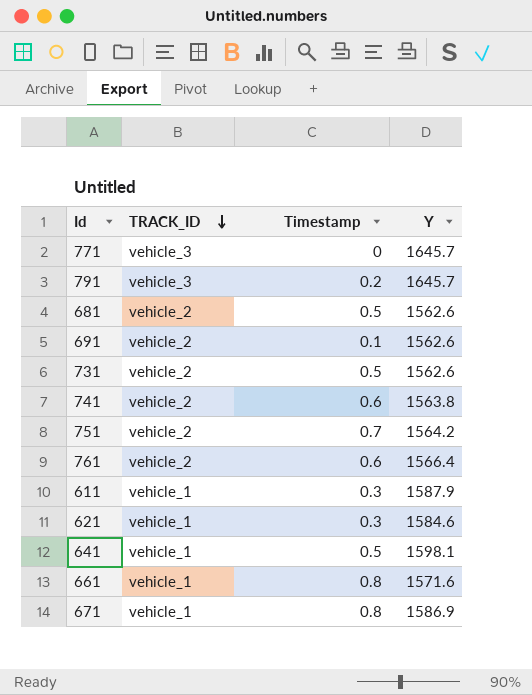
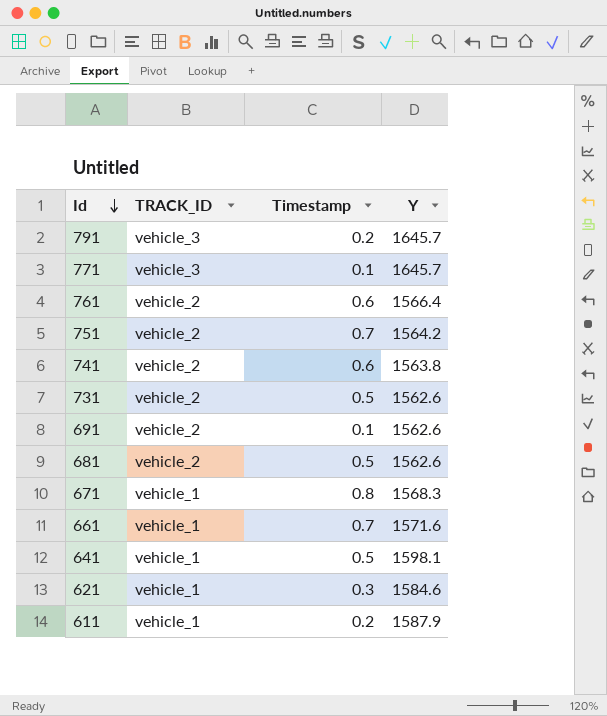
row order: TRACK_ID descending -> Id descending
771 | Timestamp: 0 -> 0.1
671 | Y: 1586.9 -> 1568.3
661 | Timestamp: 0.8 -> 0.7
611 | Timestamp: 0.3 -> 0.2

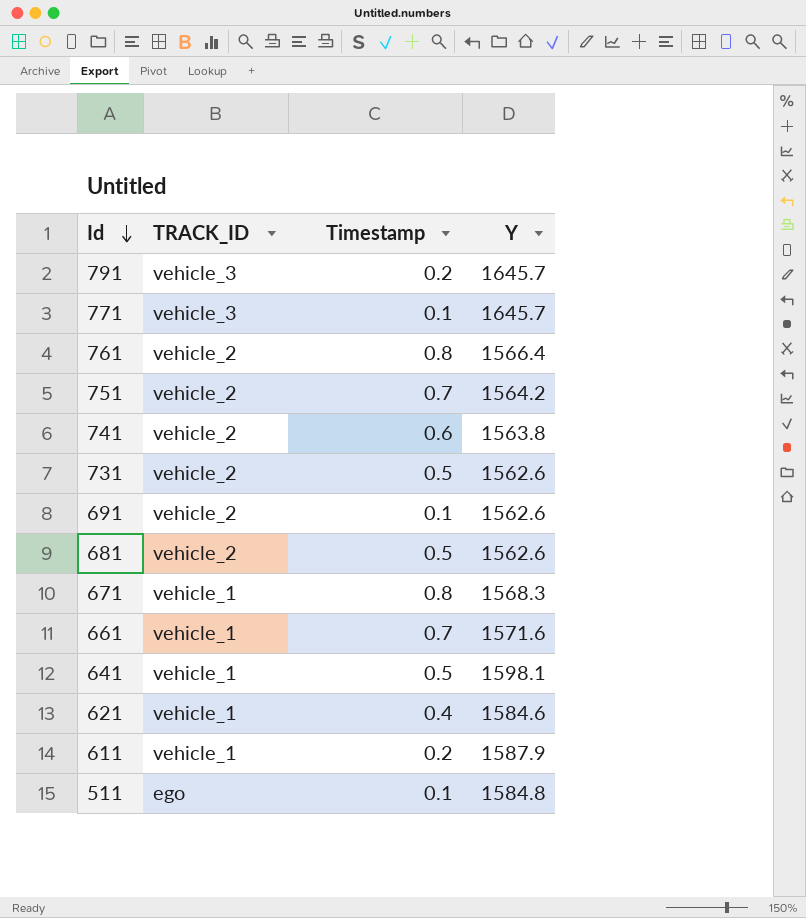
761 | Timestamp: 0.6 -> 0.8
621 | Timestamp: 0.3 -> 0.4
row 511: none -> ego | 0.1 | 1584.8

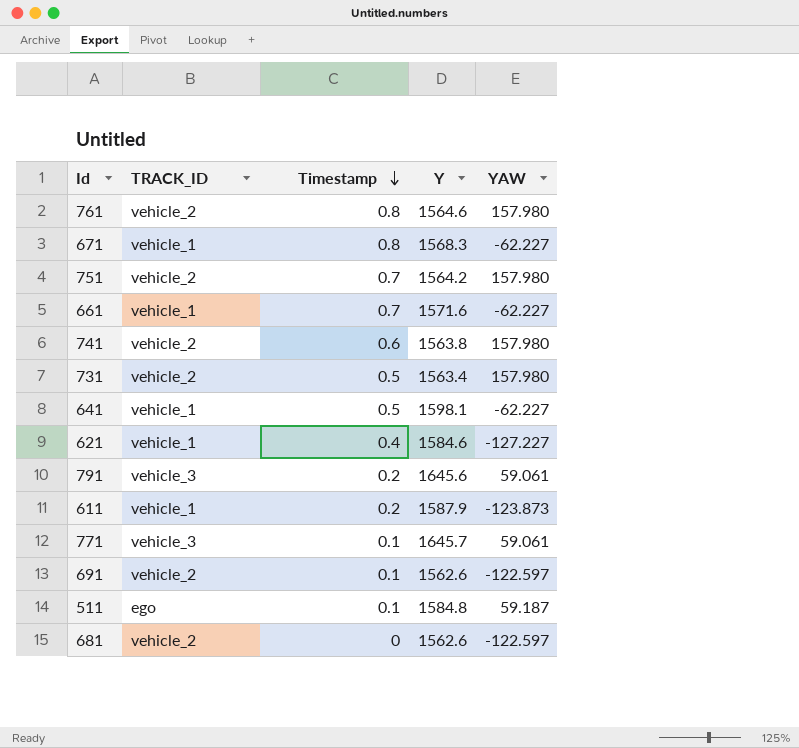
row order: Id descending -> Timestamp descending
column YAW | position: none -> 5
761 | Y: 1566.4 -> 1564.6
731 | Y: 1562.6 -> 1563.4
791 | Y: 1645.7 -> 1645.6
681 | Timestamp: 0.5 -> 0

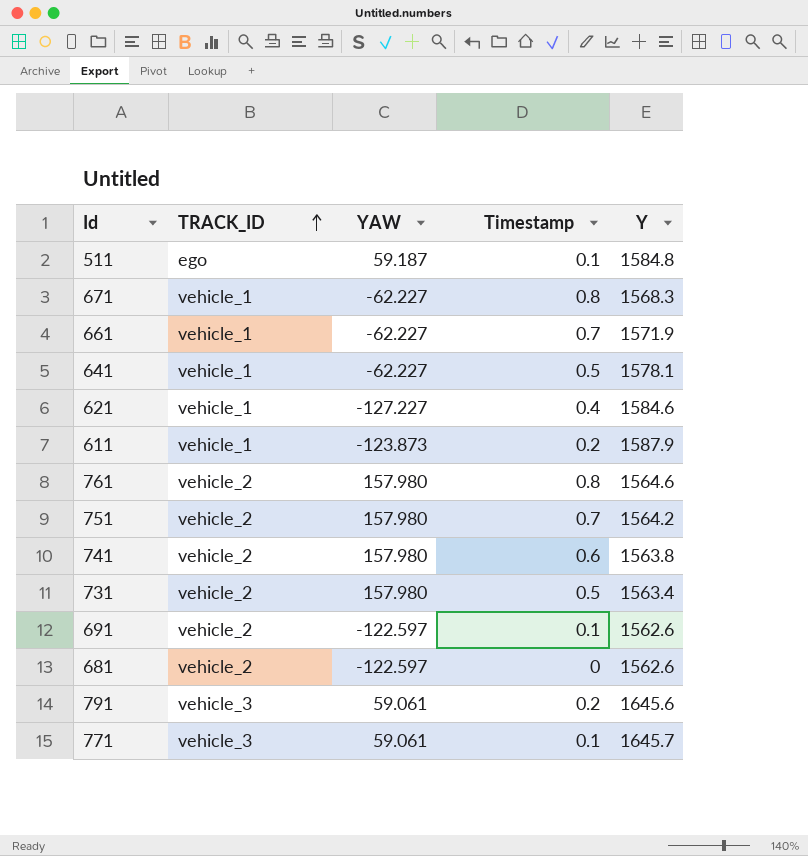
row order: Timestamp descending -> TRACK_ID ascending
column YAW | position: 5 -> 3
661 | Y: 1571.6 -> 1571.9
641 | Y: 1598.1 -> 1578.1

